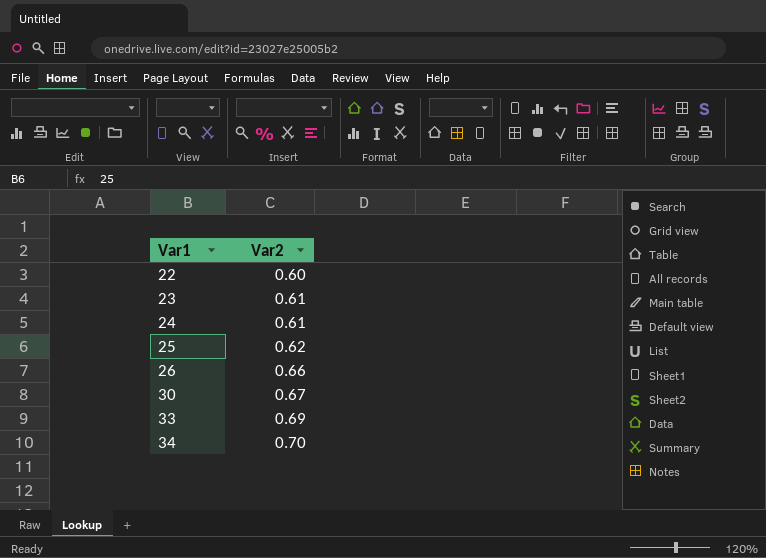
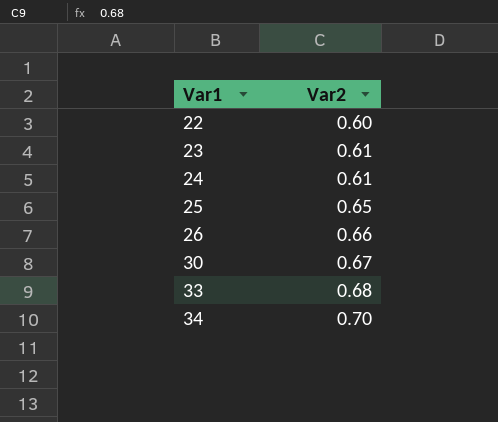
25 | Var2: 0.62 -> 0.65
33 | Var2: 0.69 -> 0.68

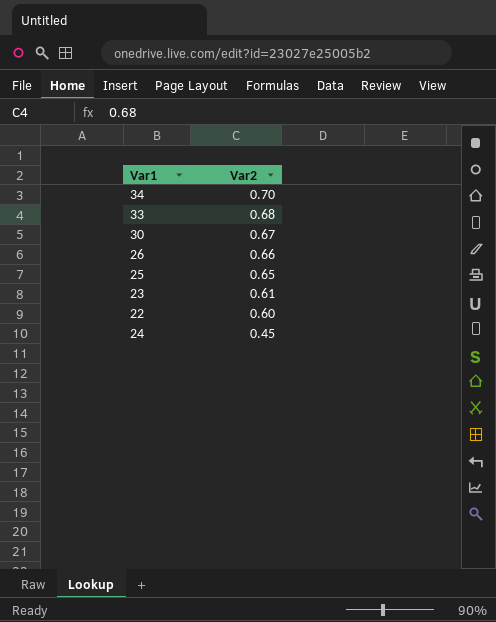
row order: Var1 ascending -> Var2 descending
24 | Var2: 0.61 -> 0.45

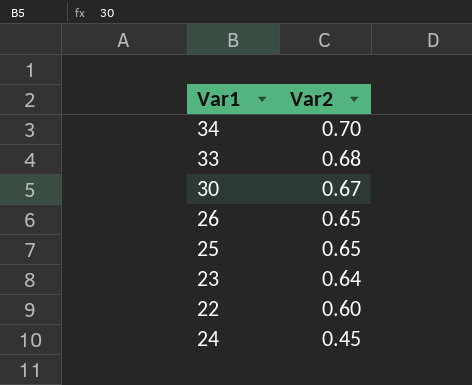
26 | Var2: 0.66 -> 0.65
23 | Var2: 0.61 -> 0.64

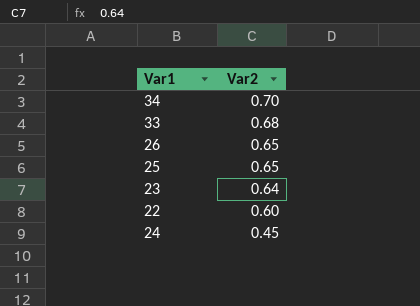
row 30: 0.67 -> none

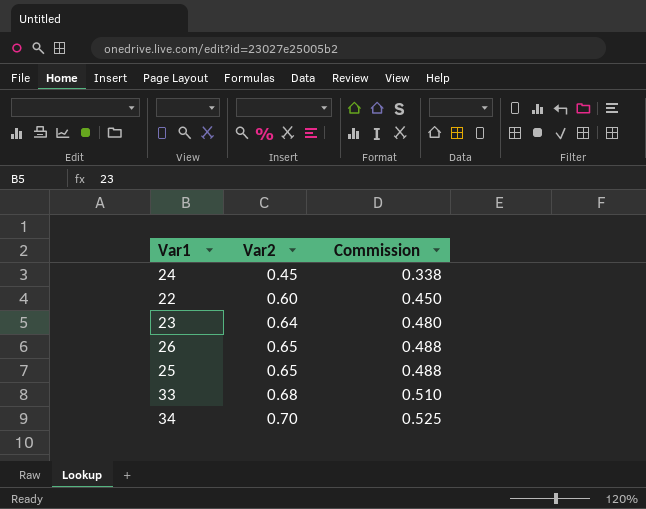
row order: Var2 descending -> Var2 ascending
column Commission | formula: none -> [Var2] * 0.75

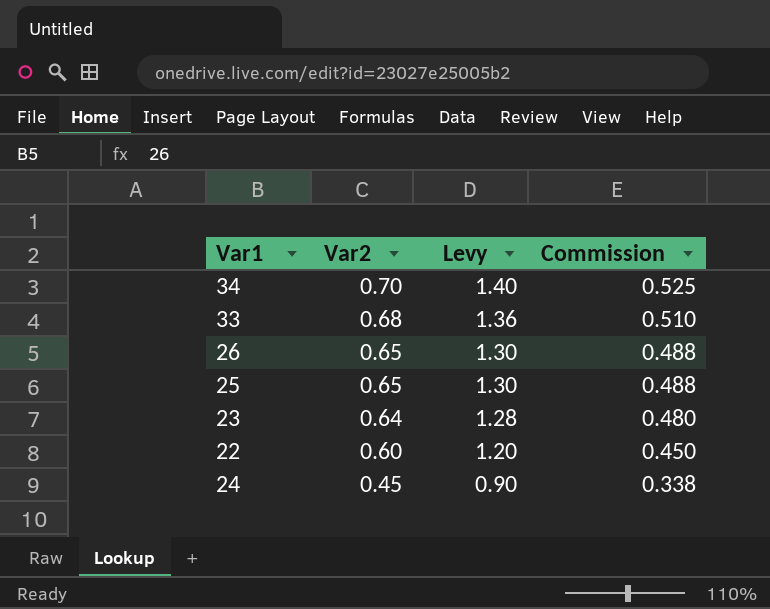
row order: Var2 ascending -> Var2 descending
column Levy | formula: none -> [Var2] * 2

